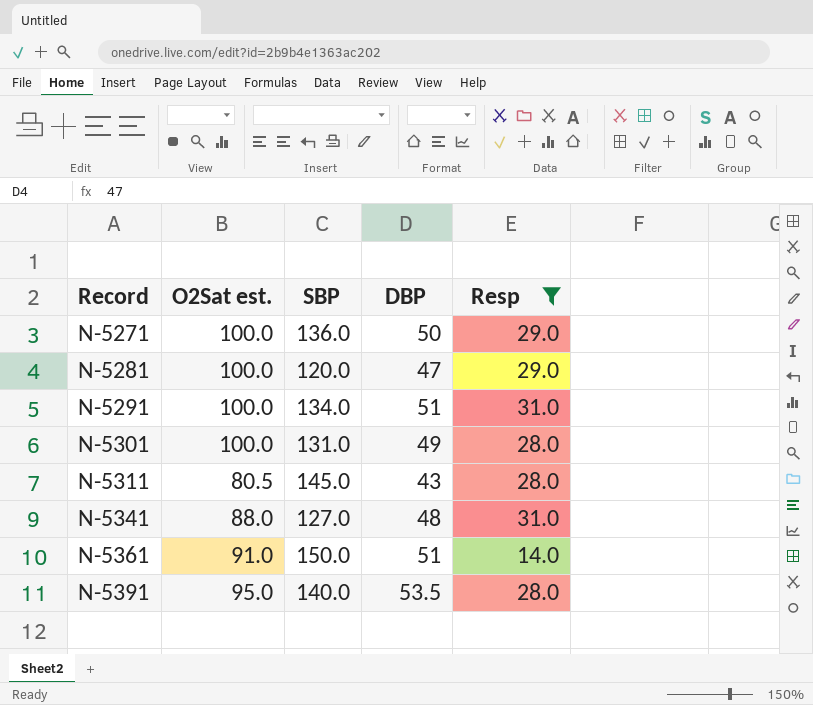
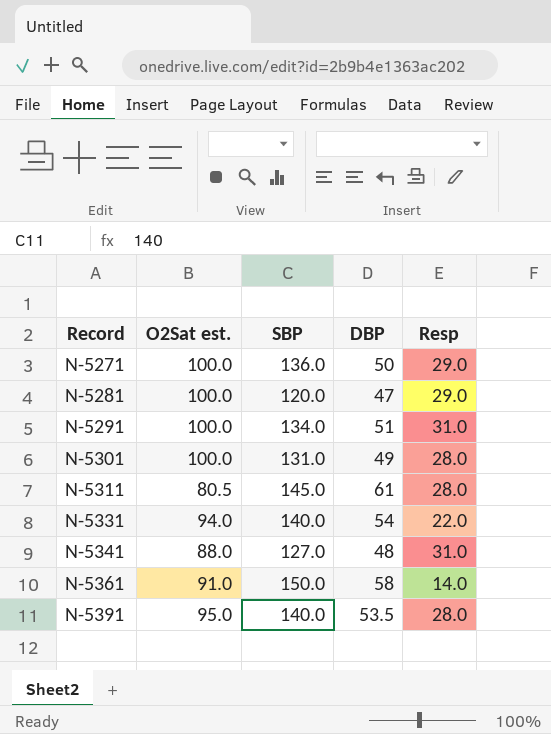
filter: Resp != 22.0 -> none
N-5311 | DBP: 43 -> 61
N-5361 | DBP: 51 -> 58

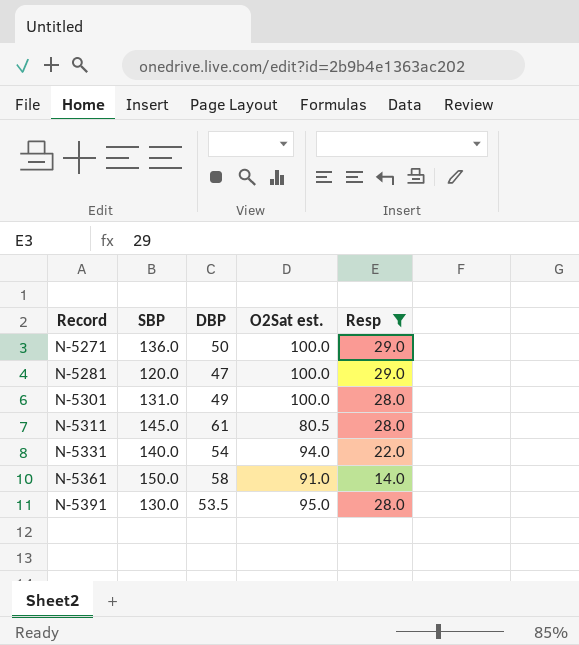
filter: none -> Resp != 31.0
column O2Sat est. | position: 2 -> 4
N-5391 | SBP: 140.0 -> 130.0

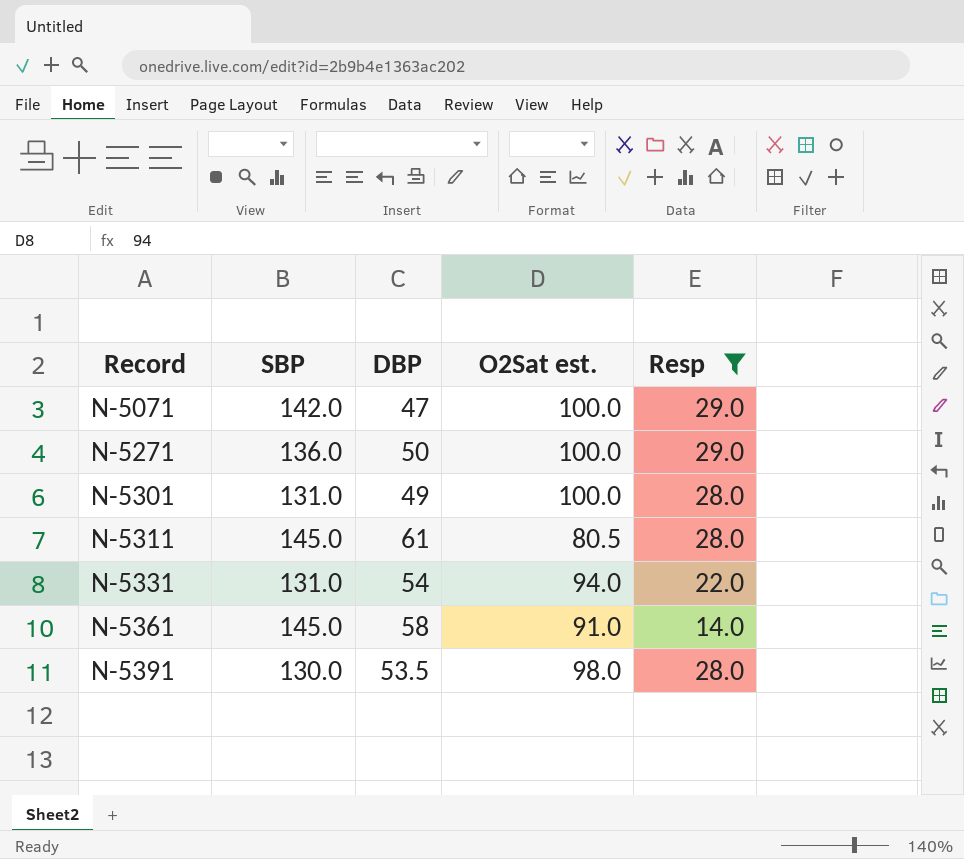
row N-5281: 120.0 | 47 | 100.0 | 29.0 -> none
row N-5071: none -> 142.0 | 47 | 100.0 | 29.0
N-5331 | SBP: 140.0 -> 131.0
N-5361 | SBP: 150.0 -> 145.0
N-5391 | O2Sat est.: 95.0 -> 98.0

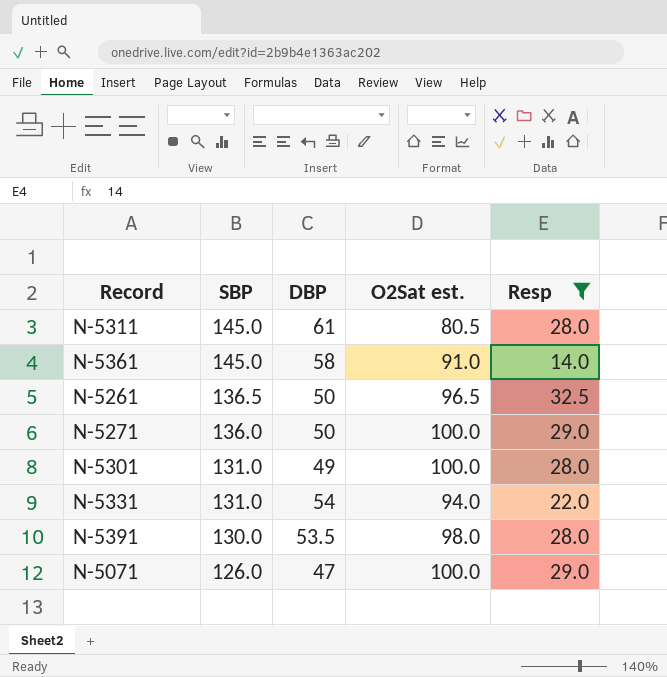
row order: Record ascending -> SBP descending
row N-5261: none -> 136.5 | 50 | 96.5 | 32.5
N-5071 | SBP: 142.0 -> 126.0

